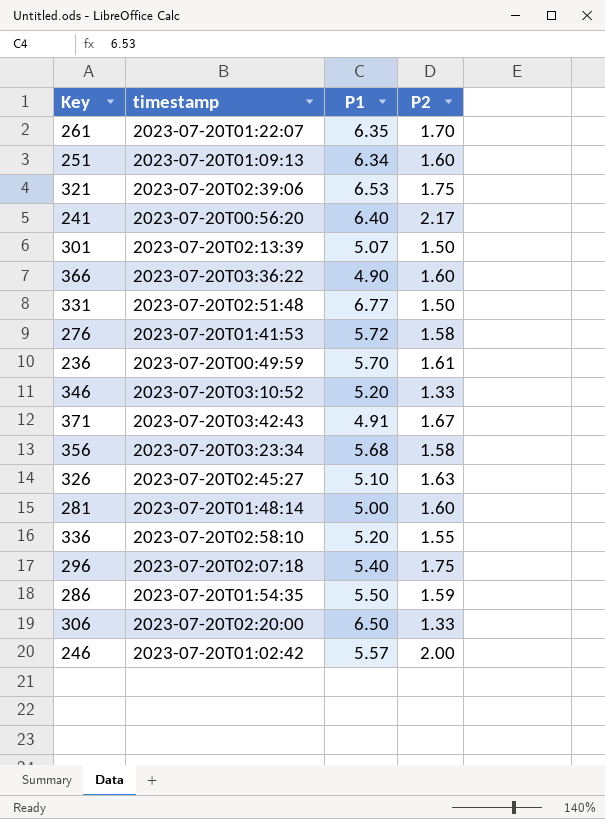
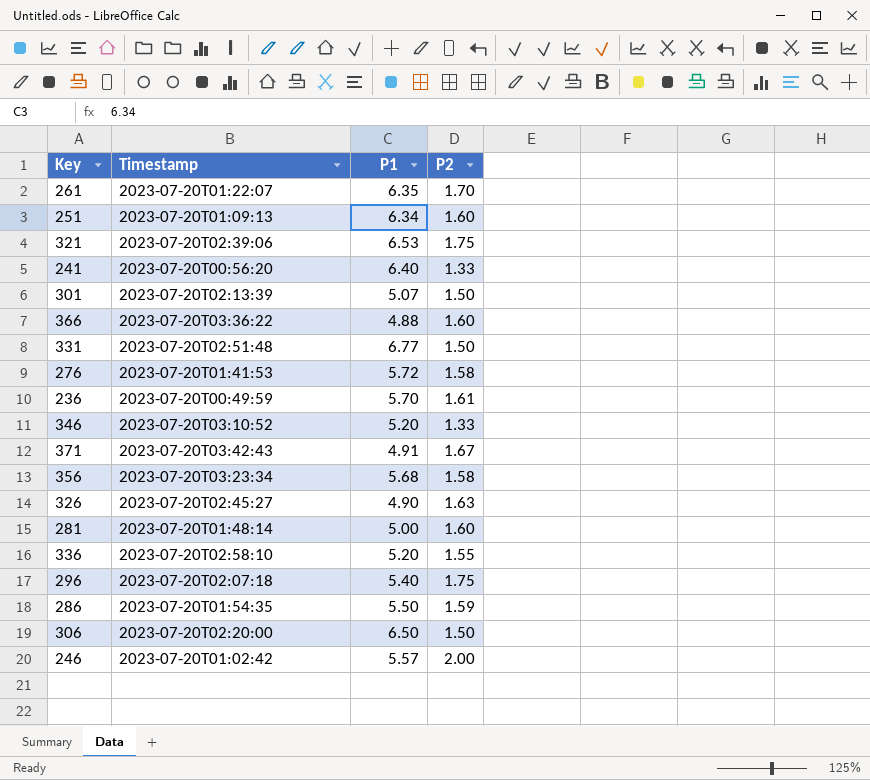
column name: timestamp -> Timestamp
241 | P2: 2.17 -> 1.33
366 | P1: 4.90 -> 4.88
326 | P1: 5.10 -> 4.90
306 | P2: 1.33 -> 1.50

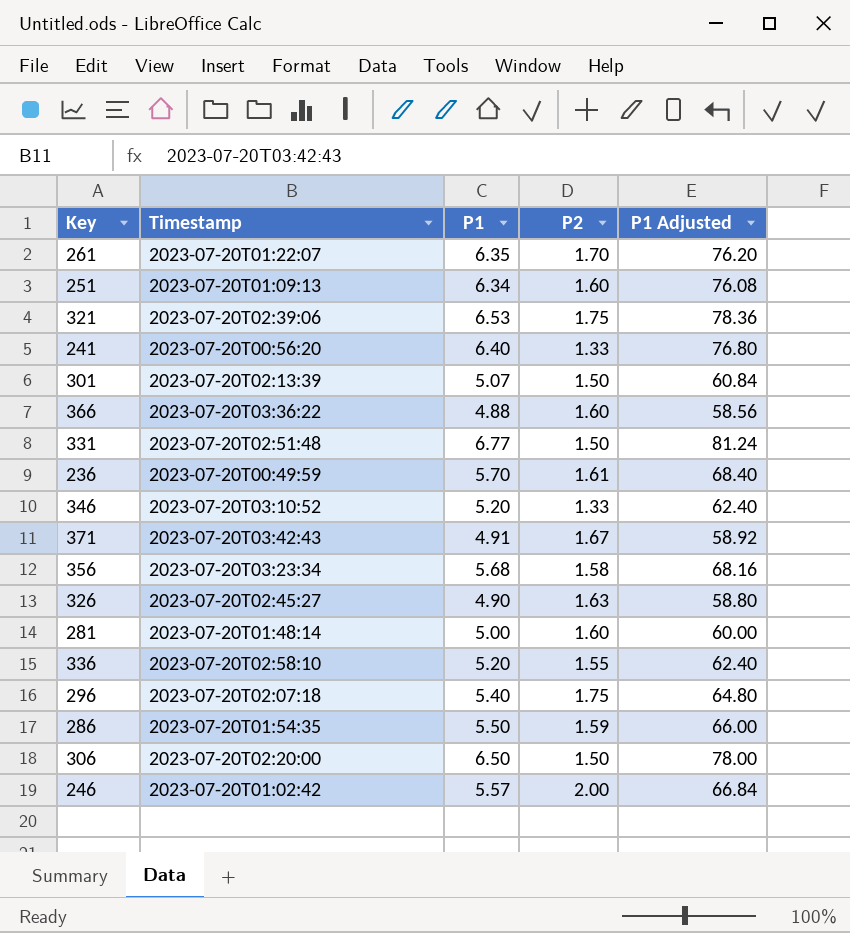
column P1 Adjusted | formula: none -> [P1] * 12
row 276: 2023-07-20T01:41:53 | 5.72 | 1.58 -> none

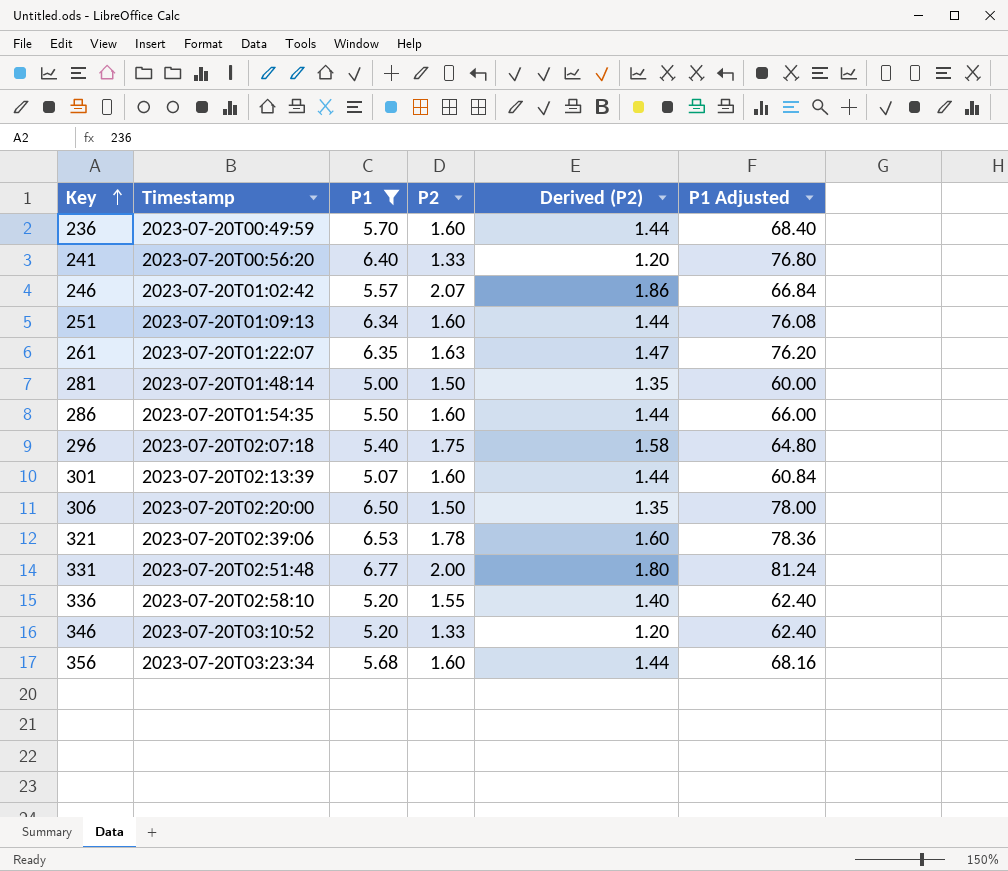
filter: none -> P1 >= 5.00
row order: none -> Key ascending
column Derived (P2) | formula: none -> [P2] * 0.9
236 | P2: 1.61 -> 1.60
246 | P2: 2.00 -> 2.07
261 | P2: 1.70 -> 1.63
281 | P2: 1.60 -> 1.50
286 | P2: 1.59 -> 1.60
301 | P2: 1.50 -> 1.60
321 | P2: 1.75 -> 1.78
331 | P2: 1.50 -> 2.00
356 | P2: 1.58 -> 1.60

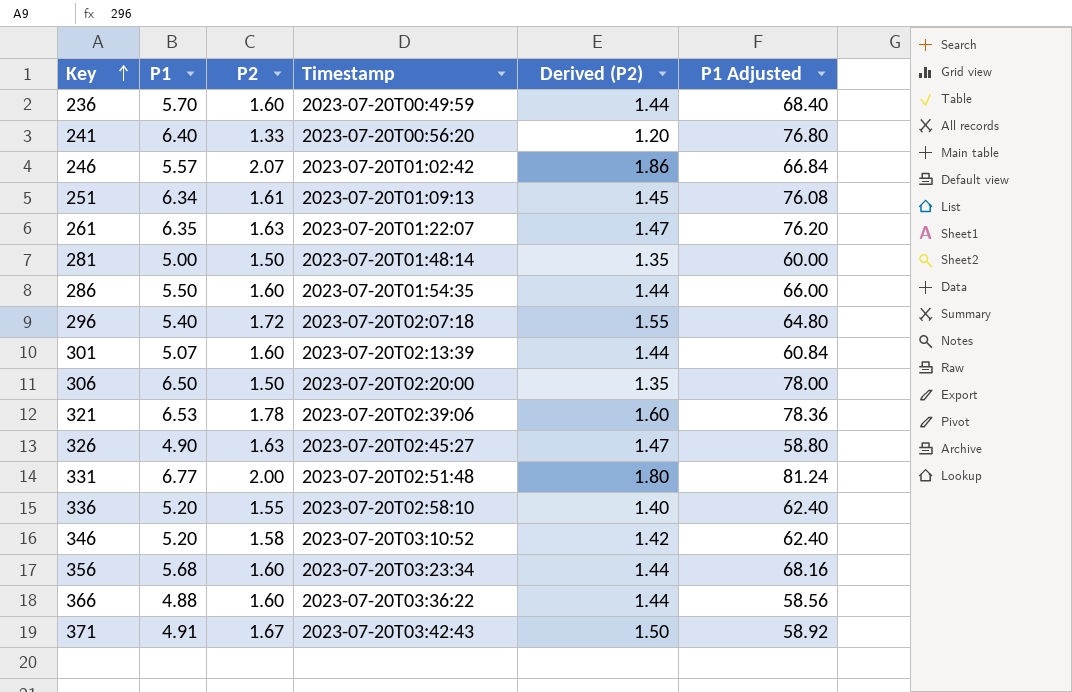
filter: P1 >= 5.00 -> none
column Timestamp | position: 2 -> 4
251 | P2: 1.60 -> 1.61
251 | Derived (P2): 1.44 -> 1.45
296 | P2: 1.75 -> 1.72
296 | Derived (P2): 1.58 -> 1.55
346 | P2: 1.33 -> 1.58
346 | Derived (P2): 1.20 -> 1.42

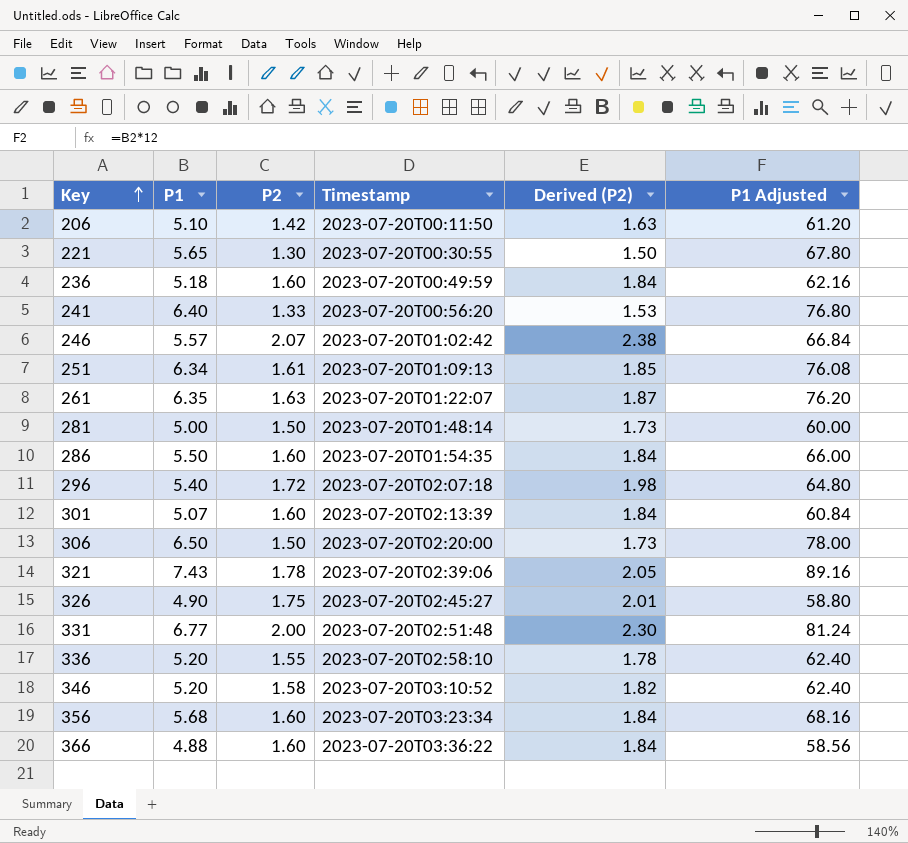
column Derived (P2) | formula: [P2] * 0.9 -> [P2] * 1.15
row 371: 4.91 | 1.67 | 2023-07-20T03:42:43 | 1.50 | 58.92 -> none
row 206: none -> 5.10 | 1.42 | 2023-07-20T00:11:50 | 1.63 | 61.20
row 221: none -> 5.65 | 1.30 | 2023-07-20T00:30:55 | 1.50 | 67.80
236 | P1: 5.70 -> 5.18
236 | P1 Adjusted: 68.40 -> 62.16
321 | P1: 6.53 -> 7.43
321 | P1 Adjusted: 78.36 -> 89.16
326 | P2: 1.63 -> 1.75

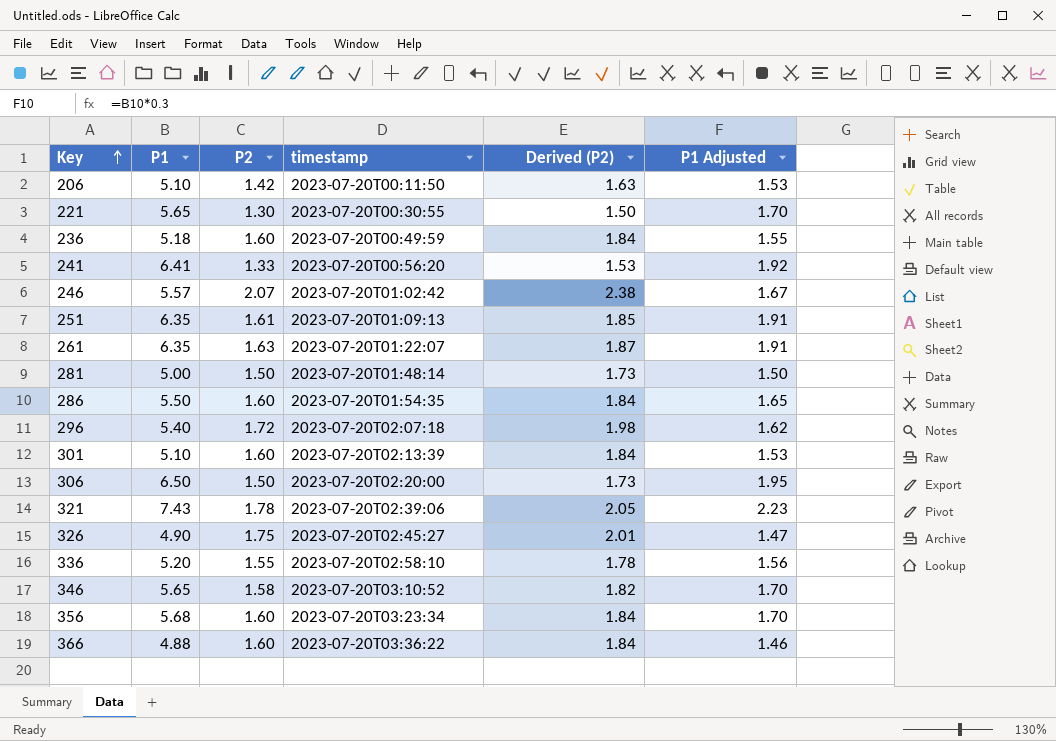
column name: Timestamp -> timestamp
column P1 Adjusted | formula: [P1] * 12 -> [P1] * 0.3
row 331: 6.77 | 2.00 | 2023-07-20T02:51:48 | 2.30 | 81.24 -> none
241 | P1: 6.40 -> 6.41
251 | P1: 6.34 -> 6.35
301 | P1: 5.07 -> 5.10
346 | P1: 5.20 -> 5.65

